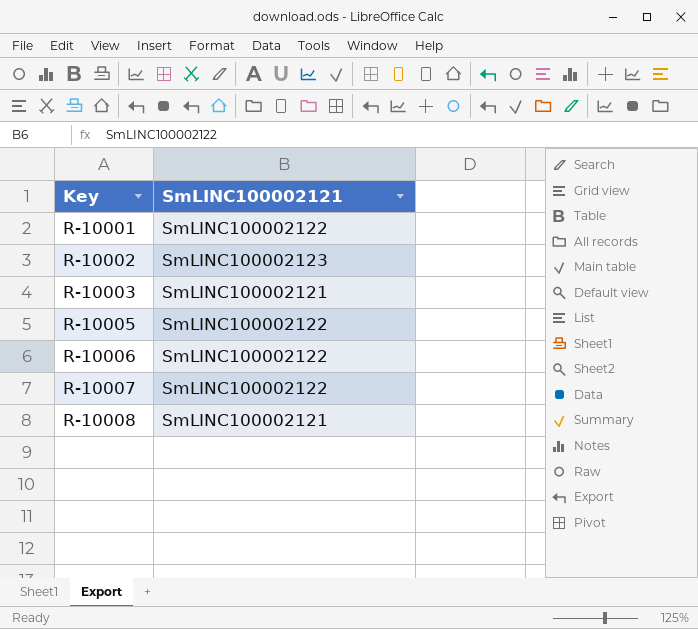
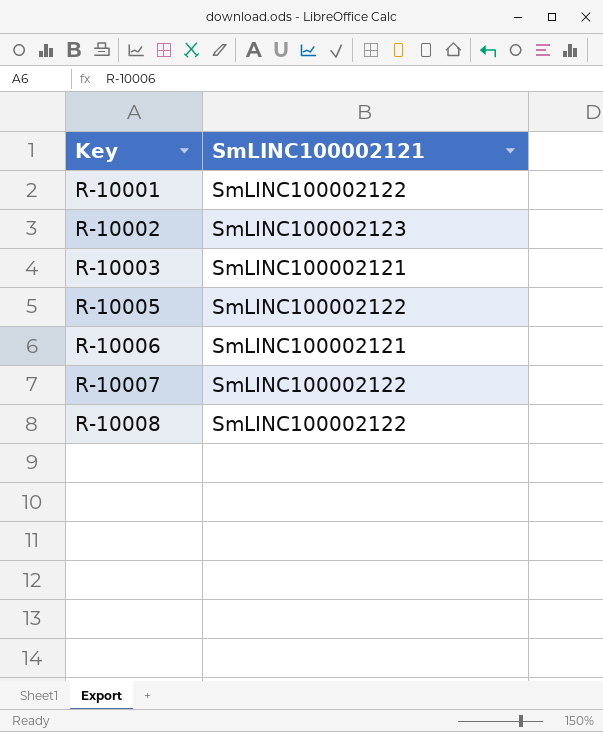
R-10006 | SmLINC100002121: SmLINC100002122 -> SmLINC100002121
R-10008 | SmLINC100002121: SmLINC100002121 -> SmLINC100002122

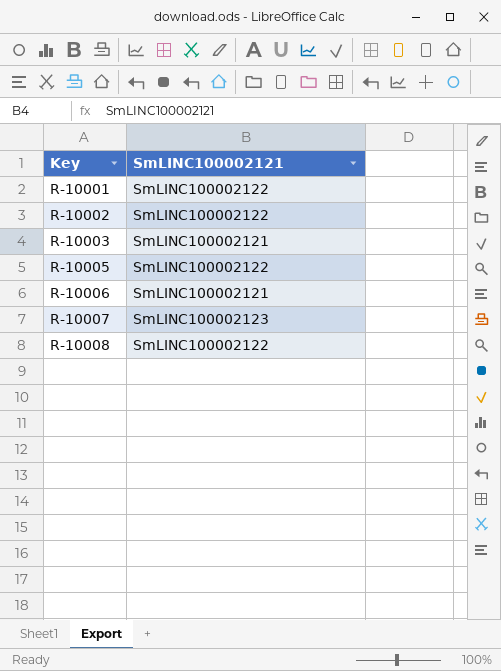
R-10002 | SmLINC100002121: SmLINC100002123 -> SmLINC100002122
R-10007 | SmLINC100002121: SmLINC100002122 -> SmLINC100002123

